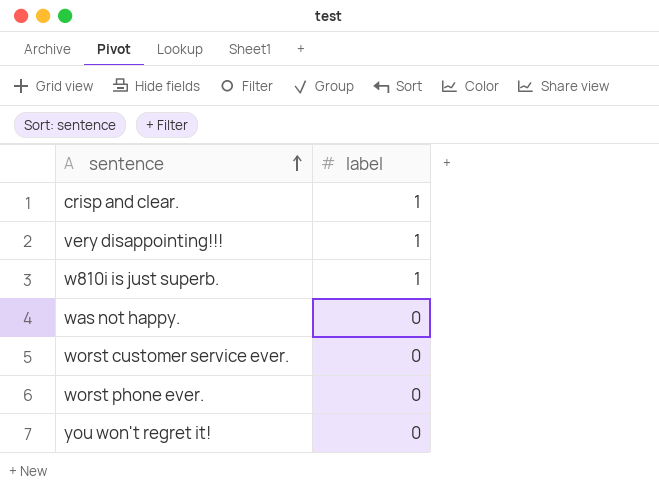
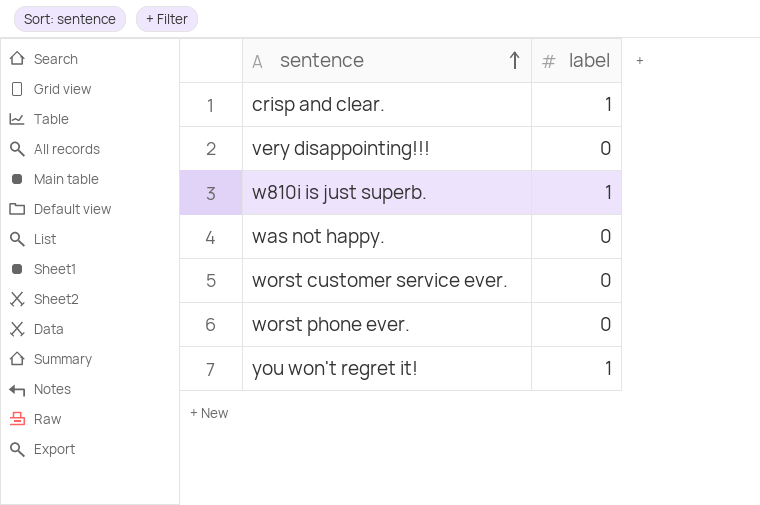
very disappointing!!! | label: 1 -> 0
you won't regret it! | label: 0 -> 1

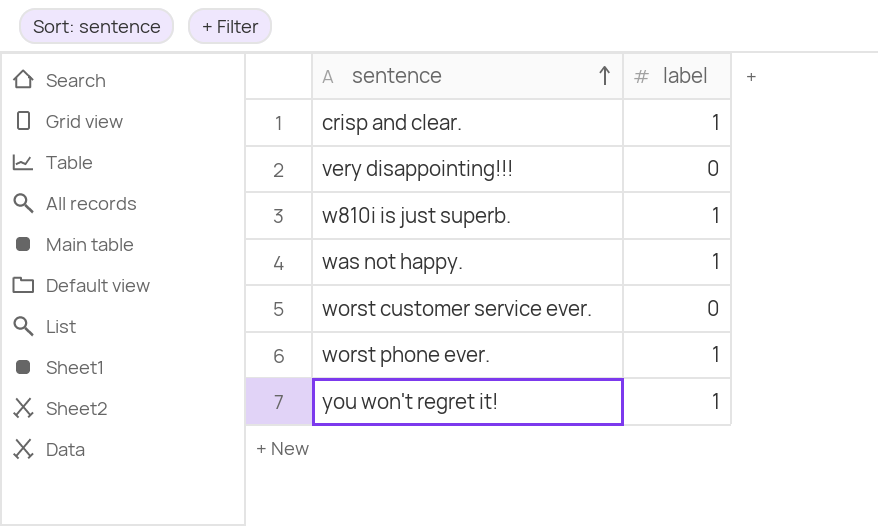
was not happy. | label: 0 -> 1
worst phone ever. | label: 0 -> 1

